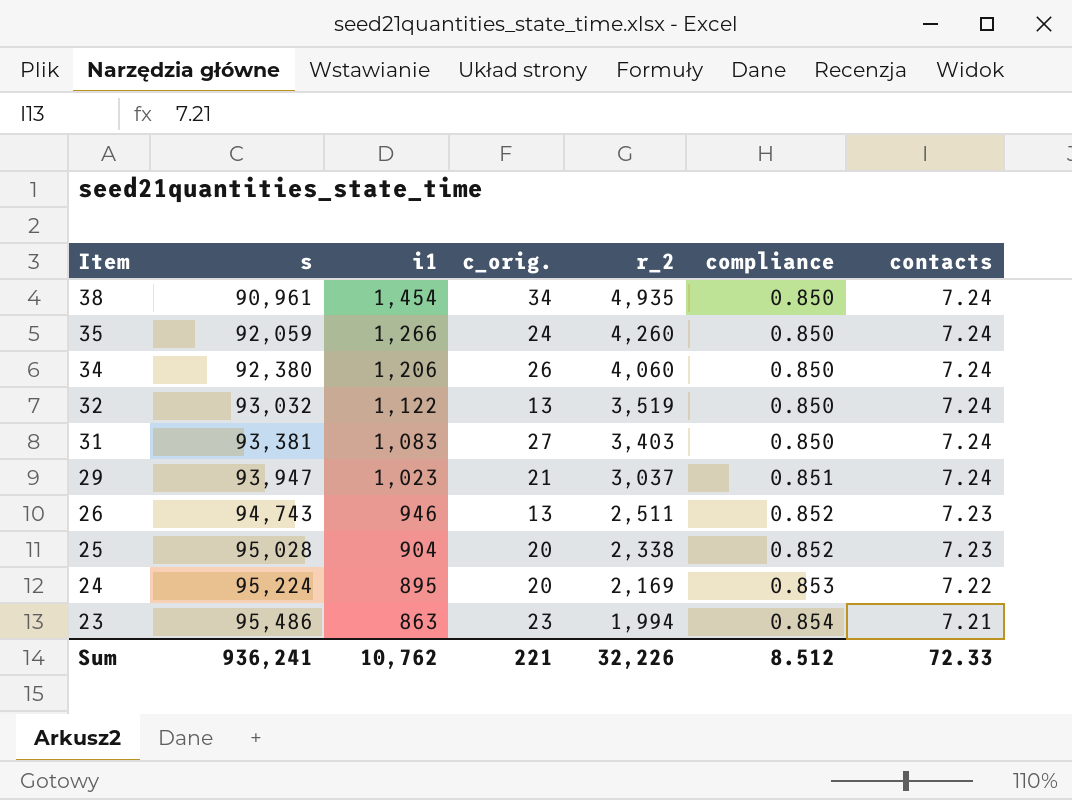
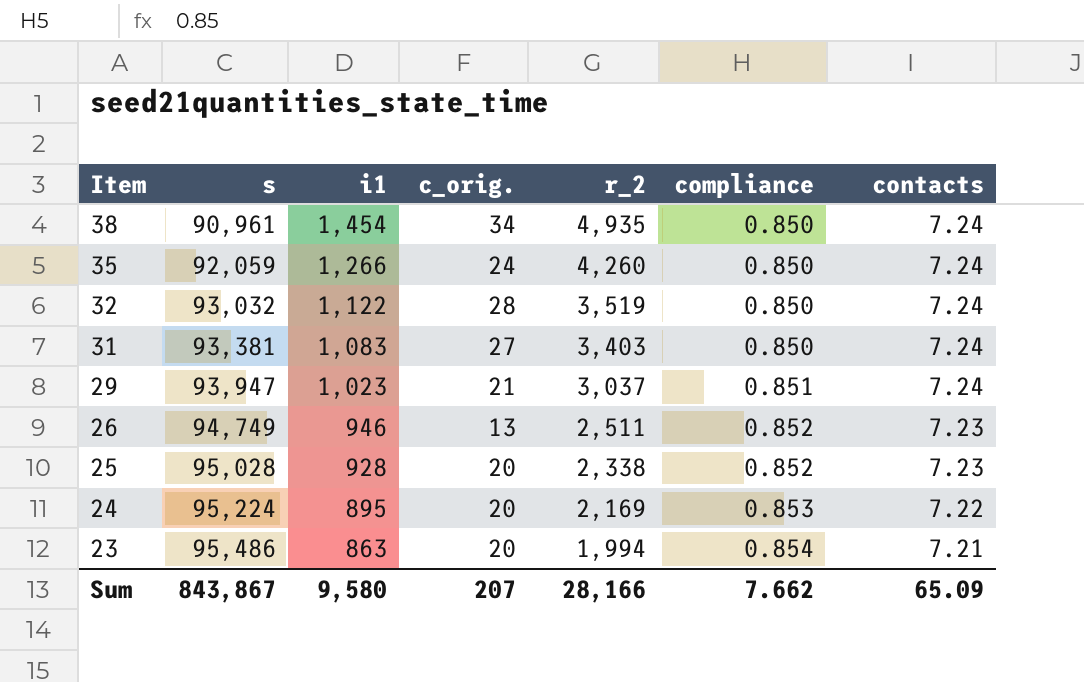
row 34: 92,380 | 1,206 | 26 | 4,060 | 0.850 | 7.24 -> none
32 | c_orig.: 13 -> 28
26 | s: 94,743 -> 94,749
25 | i1: 904 -> 928
23 | c_orig.: 23 -> 20
Sum | s: 936,241 -> 843,867
Sum | i1: 10,762 -> 9,580
Sum | c_orig.: 221 -> 207
Sum | r_2: 32,226 -> 28,166
Sum | compliance: 8.512 -> 7.662
Sum | contacts: 72.33 -> 65.09

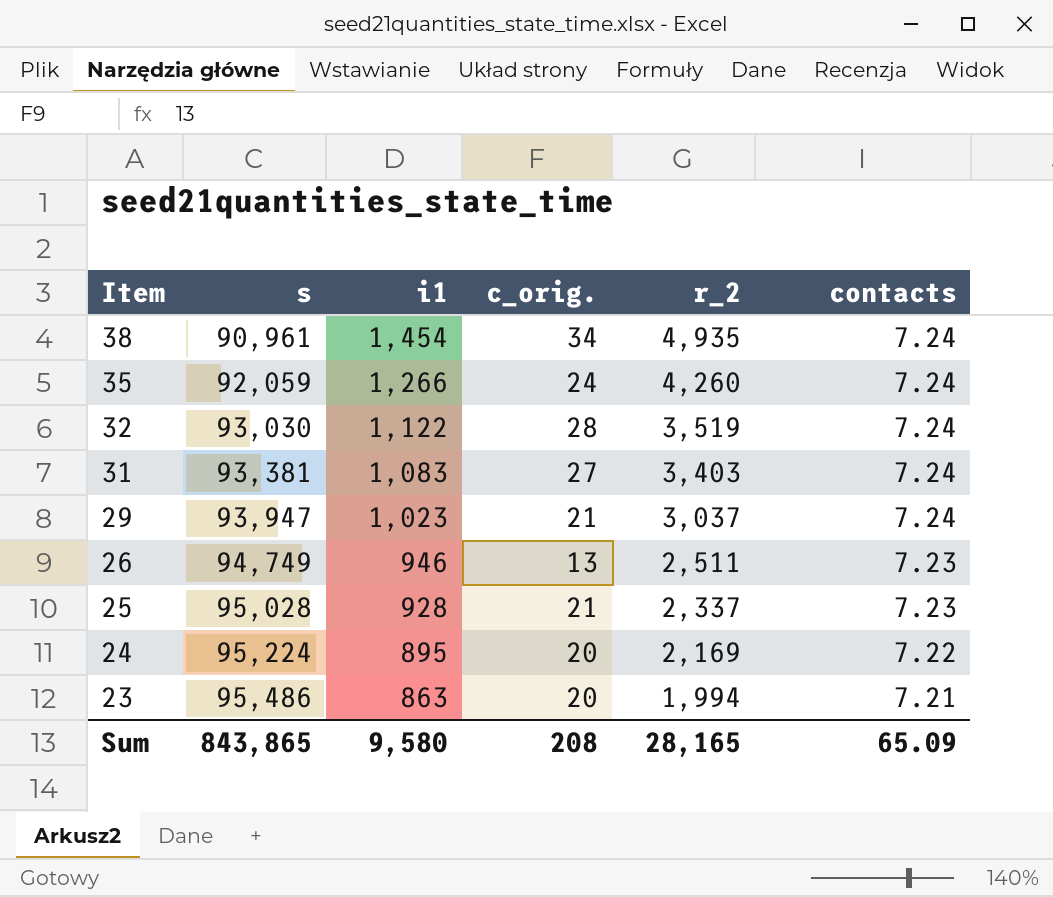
column compliance | position: 6 -> none
32 | s: 93,032 -> 93,030
25 | c_orig.: 20 -> 21
25 | r_2: 2,338 -> 2,337
Sum | s: 843,867 -> 843,865
Sum | c_orig.: 207 -> 208
Sum | r_2: 28,166 -> 28,165

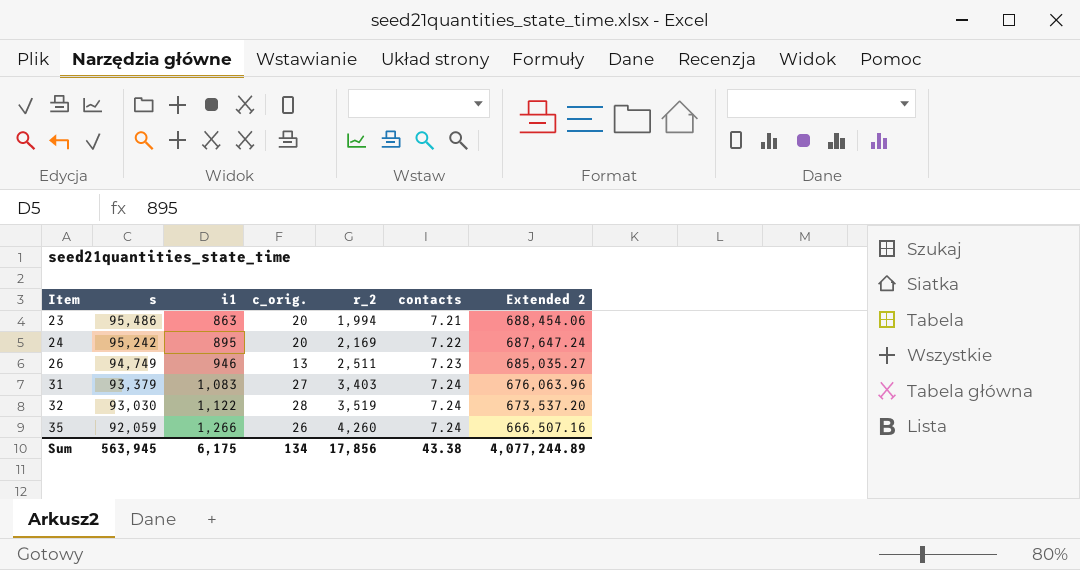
row order: Item descending -> Item ascending
column Extended 2 | formula: none -> [s] * [contacts]
row 38: 90,961 | 1,454 | 34 | 4,935 | 7.24 -> none
row 29: 93,947 | 1,023 | 21 | 3,037 | 7.24 -> none
row 25: 95,028 | 928 | 21 | 2,337 | 7.23 -> none
24 | s: 95,224 -> 95,242
31 | s: 93,381 -> 93,379
35 | c_orig.: 24 -> 26
Sum | s: 843,865 -> 563,945
Sum | i1: 9,580 -> 6,175
Sum | c_orig.: 208 -> 134
Sum | r_2: 28,165 -> 17,856
Sum | contacts: 65.09 -> 43.38

